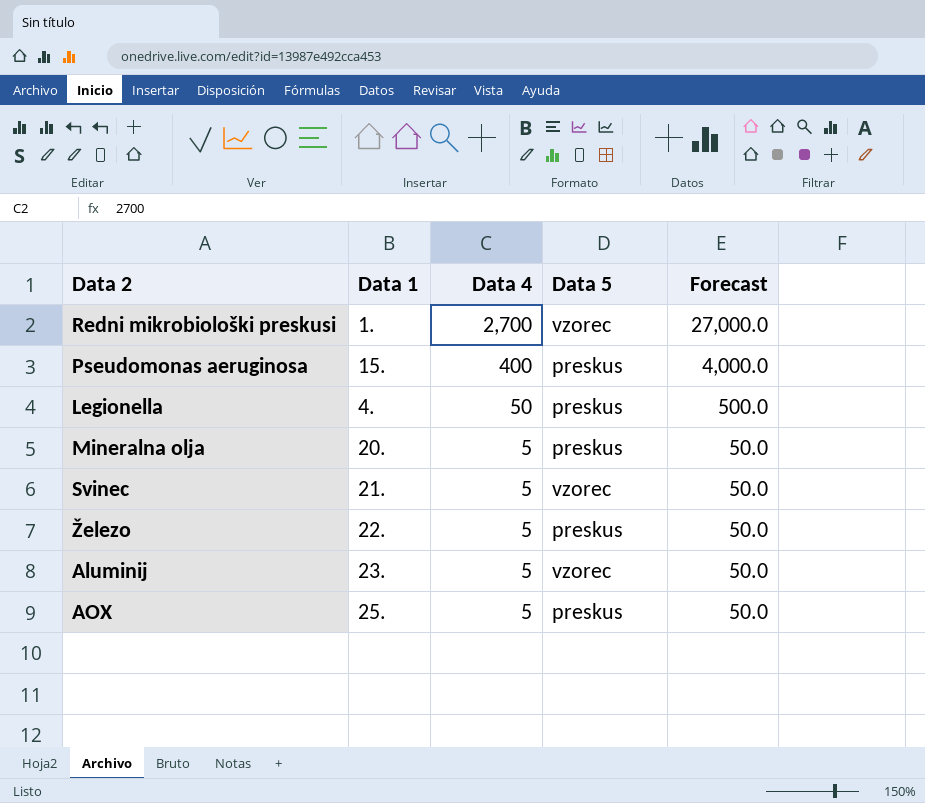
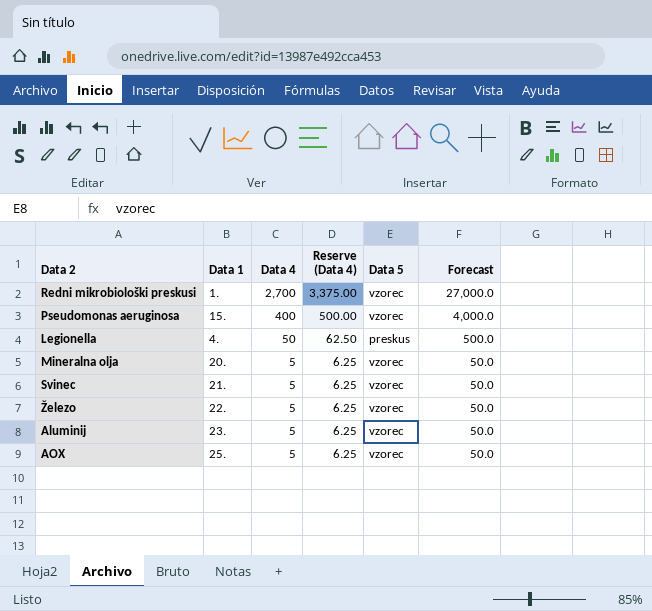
column Reserve (Data 4) | formula: none -> [Data 4] * 1.25
Pseudomonas aeruginosa | Data 5: preskus -> vzorec
Mineralna olja | Data 5: preskus -> vzorec
Železo | Data 5: preskus -> vzorec
AOX | Data 5: preskus -> vzorec

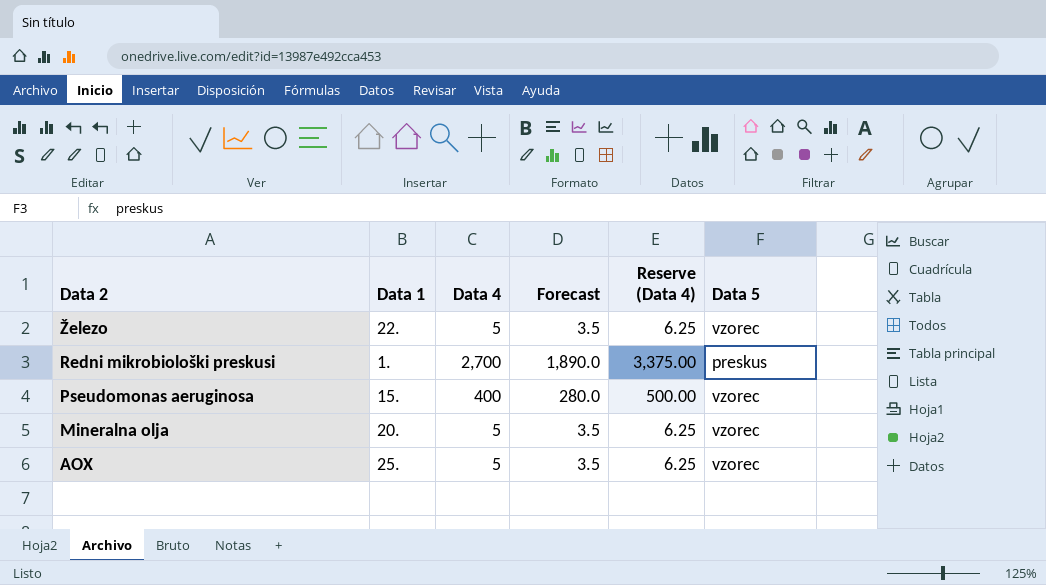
row order: Data 4 descending -> Data 2 descending
column Forecast | formula: [Data 4] * 10 -> [Data 4] * 0.7
column Forecast | position: 6 -> 4
row Legionella: 4. | 50 | 62.50 | preskus | 500.0 -> none
row Svinec: 21. | 5 | 6.25 | vzorec | 50.0 -> none
row Aluminij: 23. | 5 | 6.25 | vzorec | 50.0 -> none
Redni mikrobiološki preskusi | Data 5: vzorec -> preskus

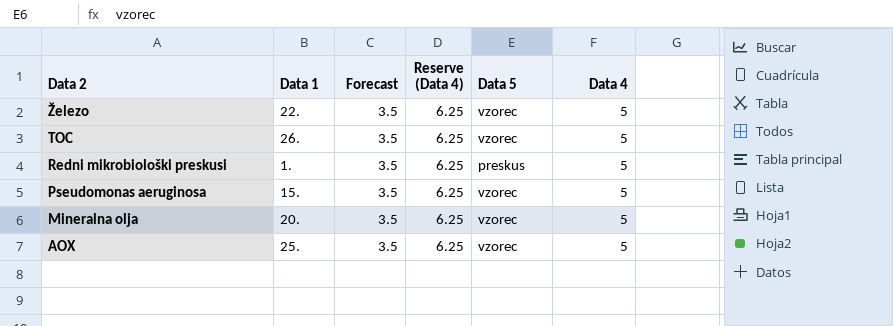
column Data 4 | position: 3 -> 6
row TOC: none -> 26. | 3.5 | 6.25 | vzorec | 5
Redni mikrobiološki preskusi | Forecast: 1,890.0 -> 3.5
Redni mikrobiološki preskusi | Reserve (Data 4): 3,375.00 -> 6.25
Redni mikrobiološki preskusi | Data 4: 2,700 -> 5
Pseudomonas aeruginosa | Forecast: 280.0 -> 3.5
Pseudomonas aeruginosa | Reserve (Data 4): 500.00 -> 6.25
Pseudomonas aeruginosa | Data 4: 400 -> 5

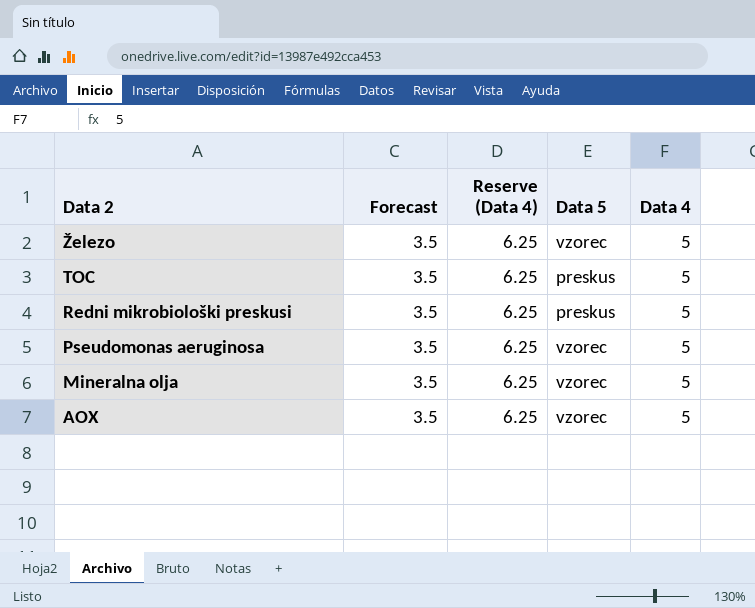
column Data 1 | position: 2 -> none
TOC | Data 5: vzorec -> preskus

